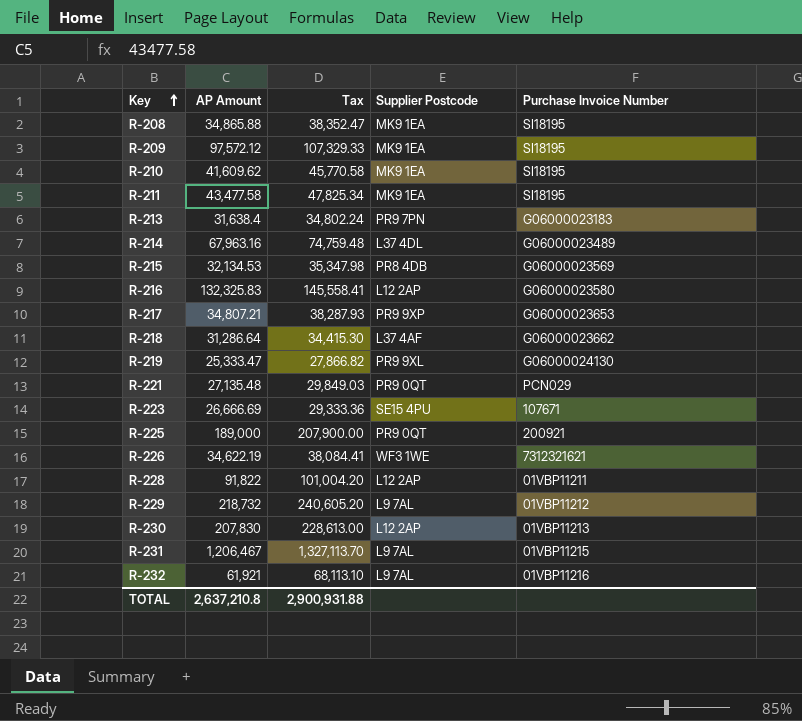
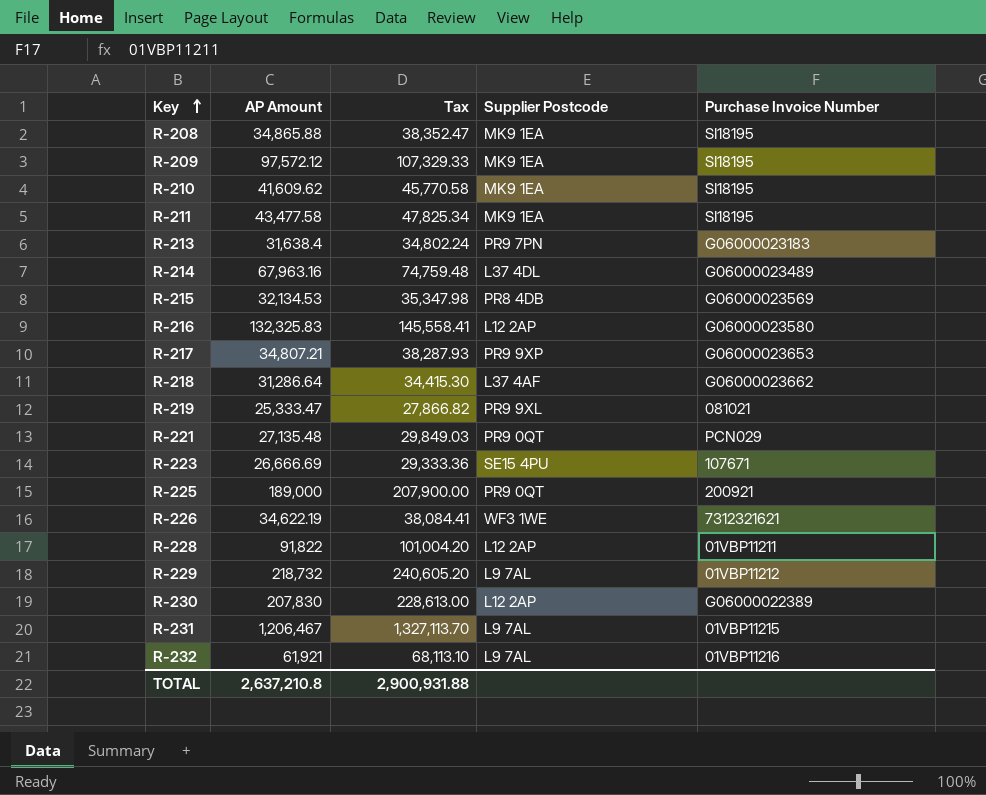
R-219 | Purchase Invoice Number: G06000024130 -> 081021
R-230 | Purchase Invoice Number: 01VBP11213 -> G06000022389

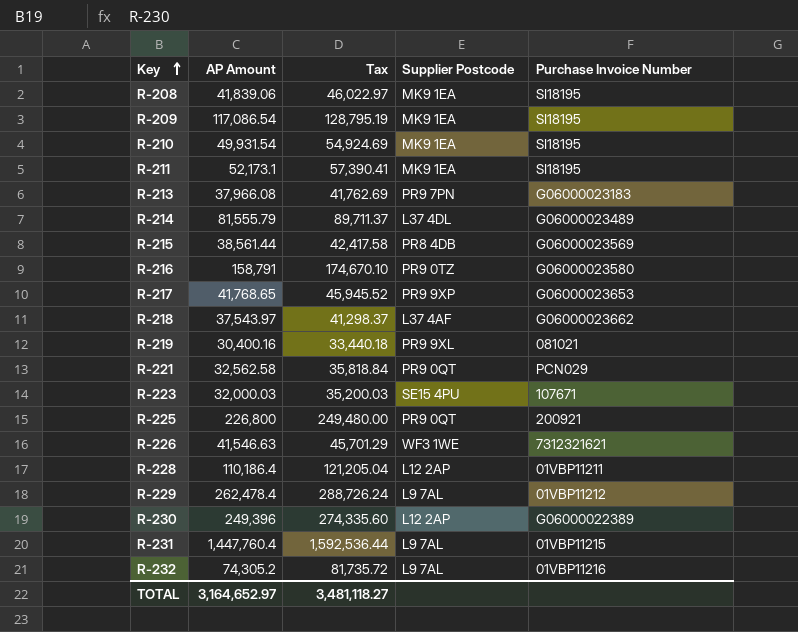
R-208 | AP Amount: 34,865.88 -> 41,839.06
R-208 | Tax: 38,352.47 -> 46,022.97
R-209 | AP Amount: 97,572.12 -> 117,086.54
R-209 | Tax: 107,329.33 -> 128,795.19
R-210 | AP Amount: 41,609.62 -> 49,931.54
R-210 | Tax: 45,770.58 -> 54,924.69
R-211 | AP Amount: 43,477.58 -> 52,173.1
R-211 | Tax: 47,825.34 -> 57,390.41
R-213 | AP Amount: 31,638.4 -> 37,966.08
R-213 | Tax: 34,802.24 -> 41,762.69
R-214 | AP Amount: 67,963.16 -> 81,555.79
R-214 | Tax: 74,759.48 -> 89,711.37
R-215 | AP Amount: 32,134.53 -> 38,561.44
R-215 | Tax: 35,347.98 -> 42,417.58
R-216 | AP Amount: 132,325.83 -> 158,791
R-216 | Tax: 145,558.41 -> 174,670.10
R-216 | Supplier Postcode: L12 2AP -> PR9 0TZ
R-217 | AP Amount: 34,807.21 -> 41,768.65
R-217 | Tax: 38,287.93 -> 45,945.52
R-218 | AP Amount: 31,286.64 -> 37,543.97
R-218 | Tax: 34,415.30 -> 41,298.37
R-219 | AP Amount: 25,333.47 -> 30,400.16
R-219 | Tax: 27,866.82 -> 33,440.18
R-221 | AP Amount: 27,135.48 -> 32,562.58
R-221 | Tax: 29,849.03 -> 35,818.84
R-223 | AP Amount: 26,666.69 -> 32,000.03
R-223 | Tax: 29,333.36 -> 35,200.03
R-225 | AP Amount: 189,000 -> 226,800
R-225 | Tax: 207,900.00 -> 249,480.00
R-226 | AP Amount: 34,622.19 -> 41,546.63
R-226 | Tax: 38,084.41 -> 45,701.29
R-228 | AP Amount: 91,822 -> 110,186.4
R-228 | Tax: 101,004.20 -> 121,205.04
R-229 | AP Amount: 218,732 -> 262,478.4
R-229 | Tax: 240,605.20 -> 288,726.24
R-230 | AP Amount: 207,830 -> 249,396
R-230 | Tax: 228,613.00 -> 274,335.60
R-231 | AP Amount: 1,206,467 -> 1,447,760.4
R-231 | Tax: 1,327,113.70 -> 1,592,536.44
R-232 | AP Amount: 61,921 -> 74,305.2
R-232 | Tax: 68,113.10 -> 81,735.72
TOTAL | AP Amount: 2,637,210.8 -> 3,164,652.97
TOTAL | Tax: 2,900,931.88 -> 3,481,118.27

